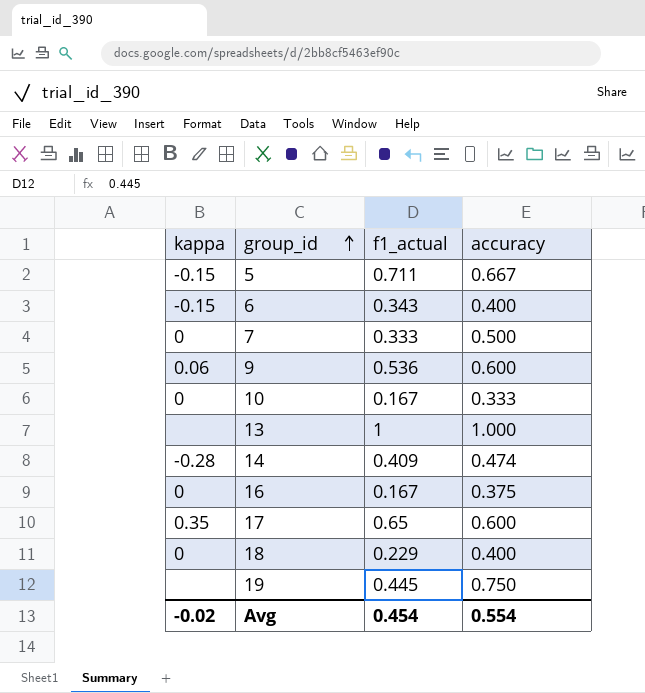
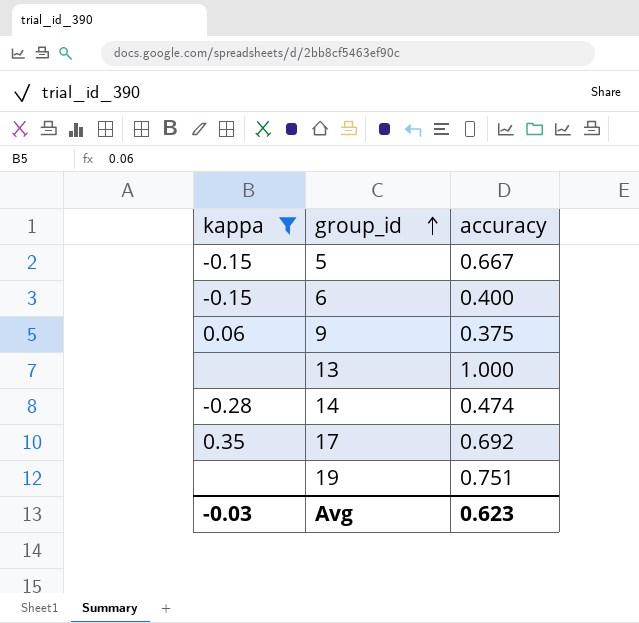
filter: none -> kappa != 0
column f1_actual | position: 3 -> none
9 | accuracy: 0.600 -> 0.375
17 | accuracy: 0.600 -> 0.692
19 | accuracy: 0.750 -> 0.751
Avg | kappa: -0.02 -> -0.03
Avg | accuracy: 0.554 -> 0.623

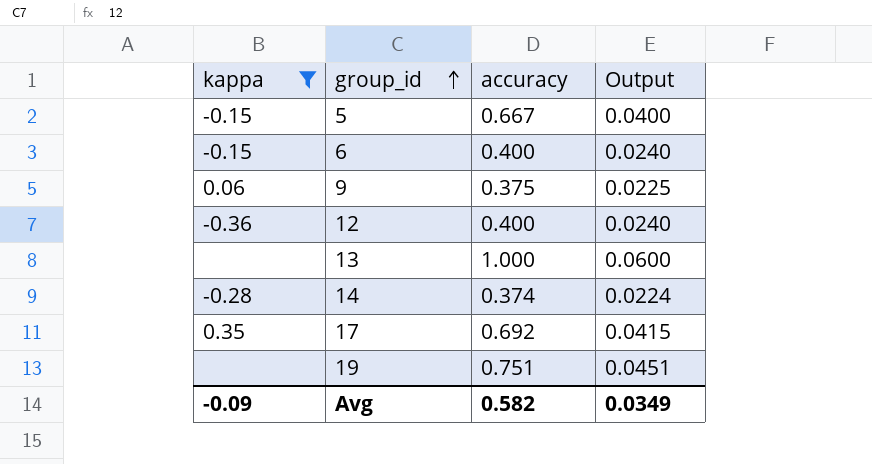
column Output | formula: none -> [accuracy] * 0.06
row 12: none -> -0.36 | 0.400 | 0.0240
14 | accuracy: 0.474 -> 0.374
Avg | kappa: -0.03 -> -0.09
Avg | accuracy: 0.623 -> 0.582

